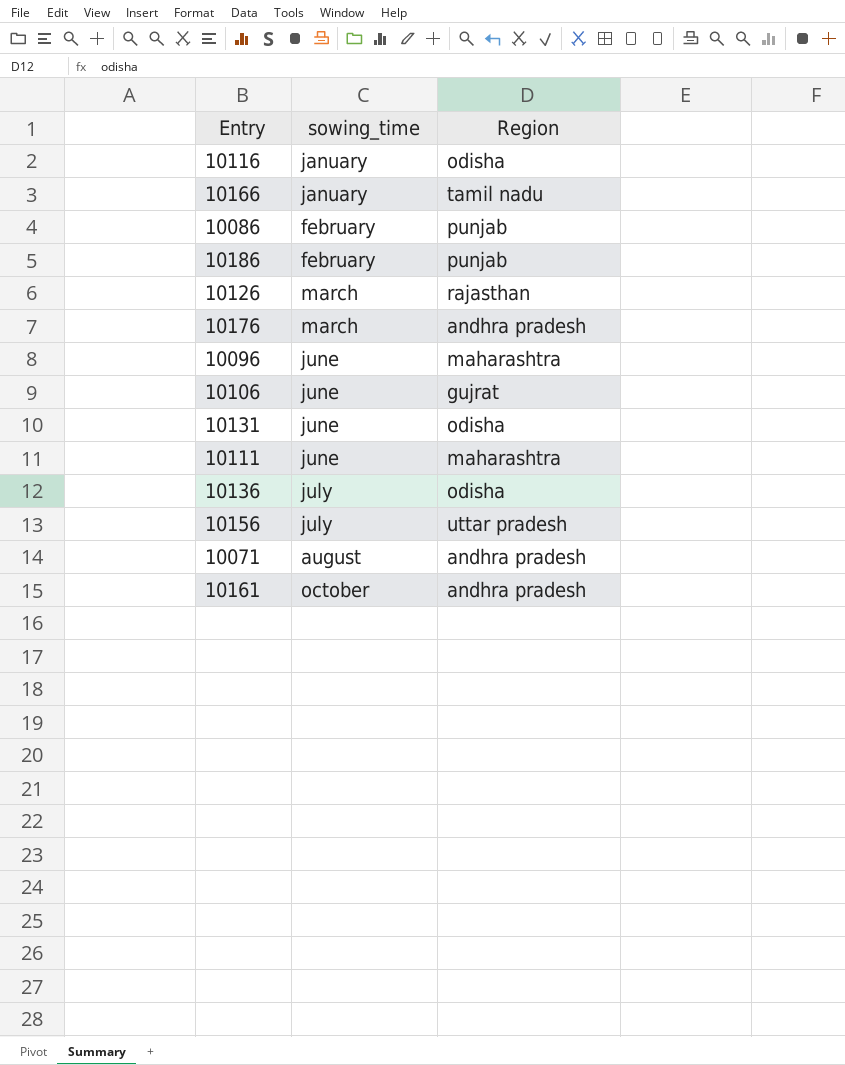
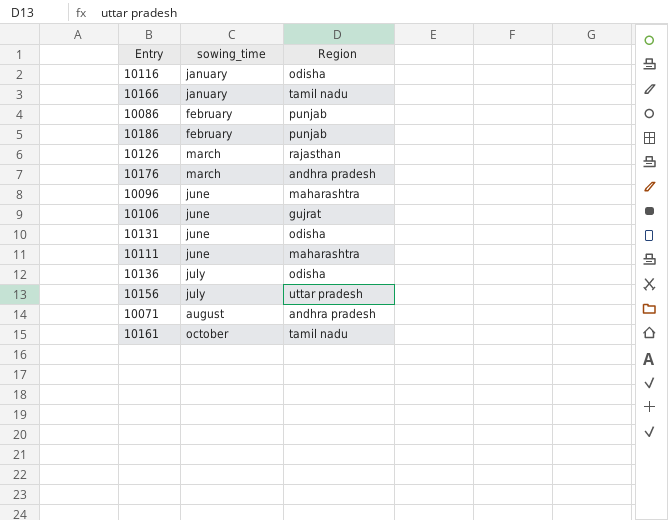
10161 | Region: andhra pradesh -> tamil nadu

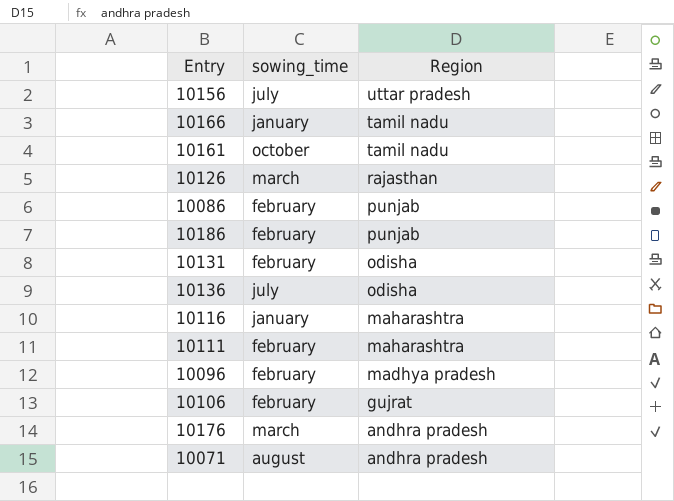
row order: sowing_time ascending -> Region descending
10131 | sowing_time: june -> february
10116 | Region: odisha -> maharashtra
10111 | sowing_time: june -> february
10096 | sowing_time: june -> february
10096 | Region: maharashtra -> madhya pradesh
10106 | sowing_time: june -> february

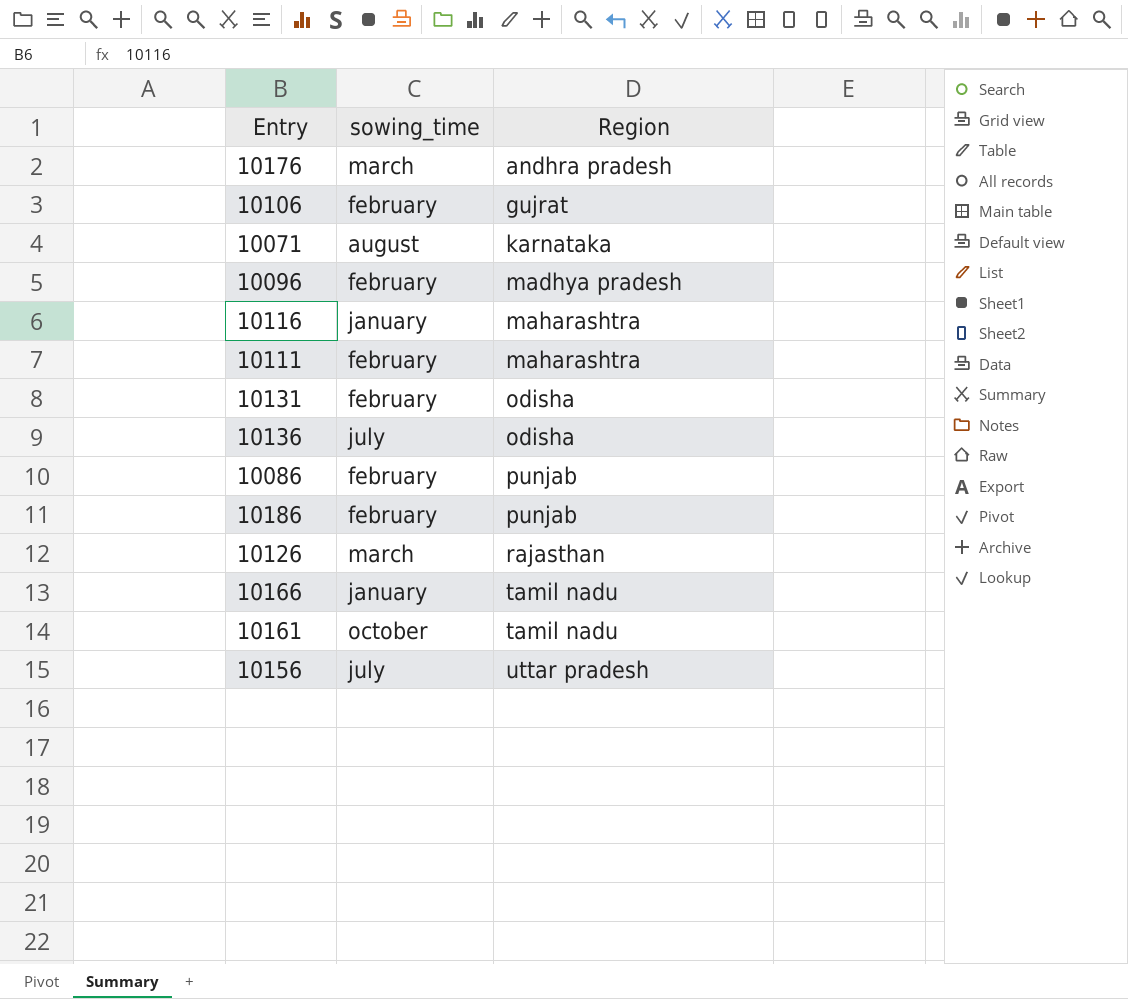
row order: Region descending -> Region ascending
10071 | Region: andhra pradesh -> karnataka

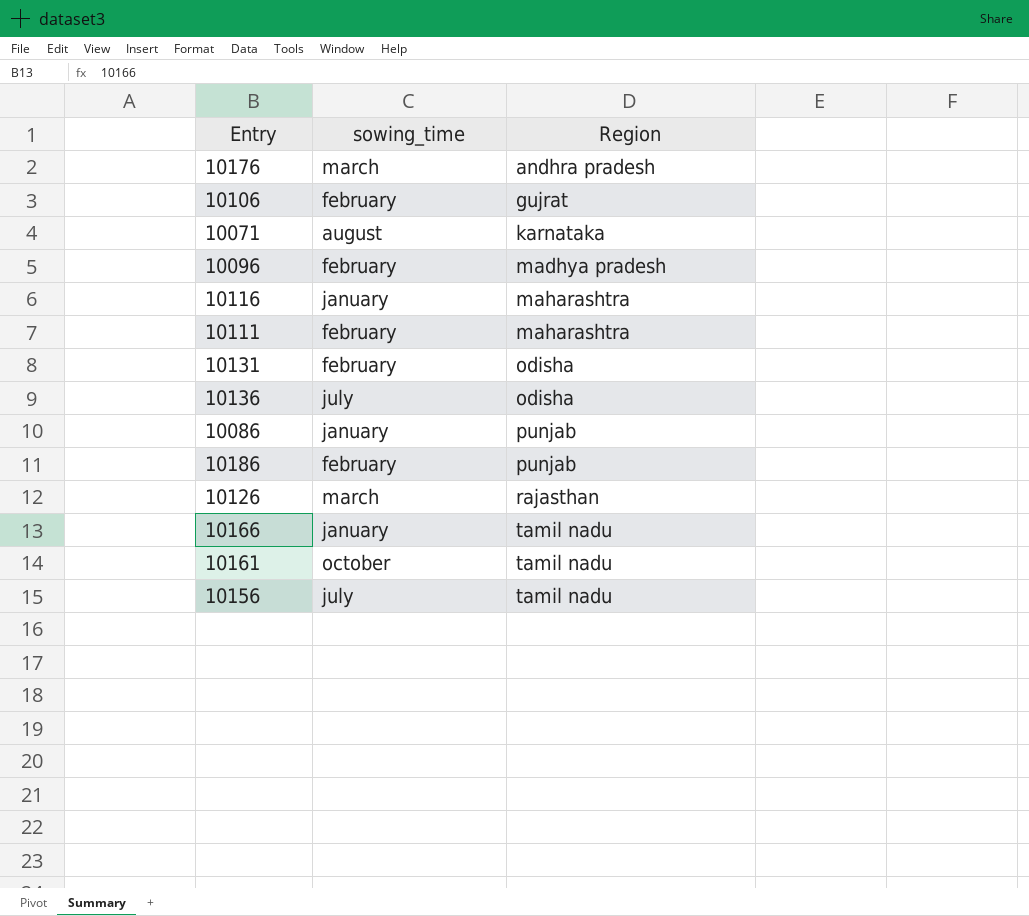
10086 | sowing_time: february -> january
10156 | Region: uttar pradesh -> tamil nadu

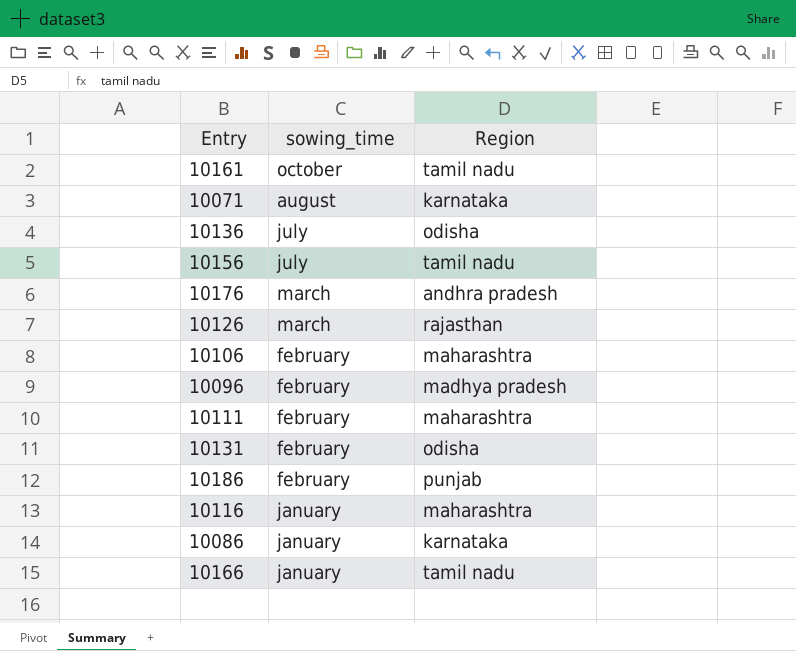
row order: Region ascending -> sowing_time descending
10106 | Region: gujrat -> maharashtra
10086 | Region: punjab -> karnataka

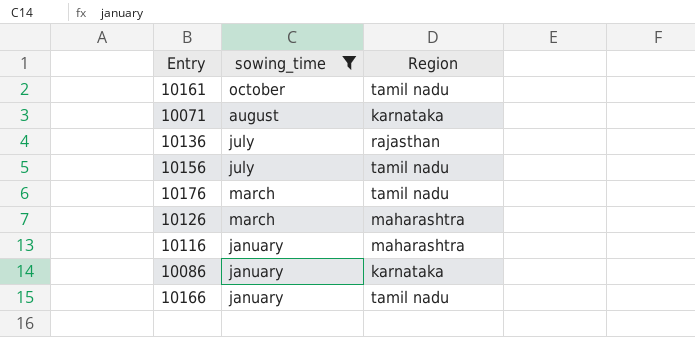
filter: none -> sowing_time != february
10136 | Region: odisha -> rajasthan
10176 | Region: andhra pradesh -> tamil nadu
10126 | Region: rajasthan -> maharashtra

